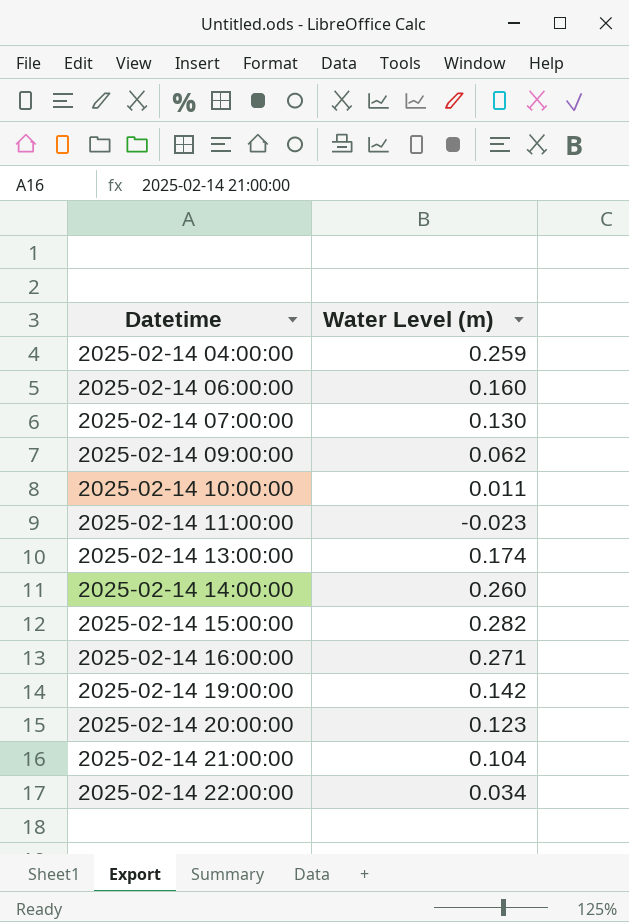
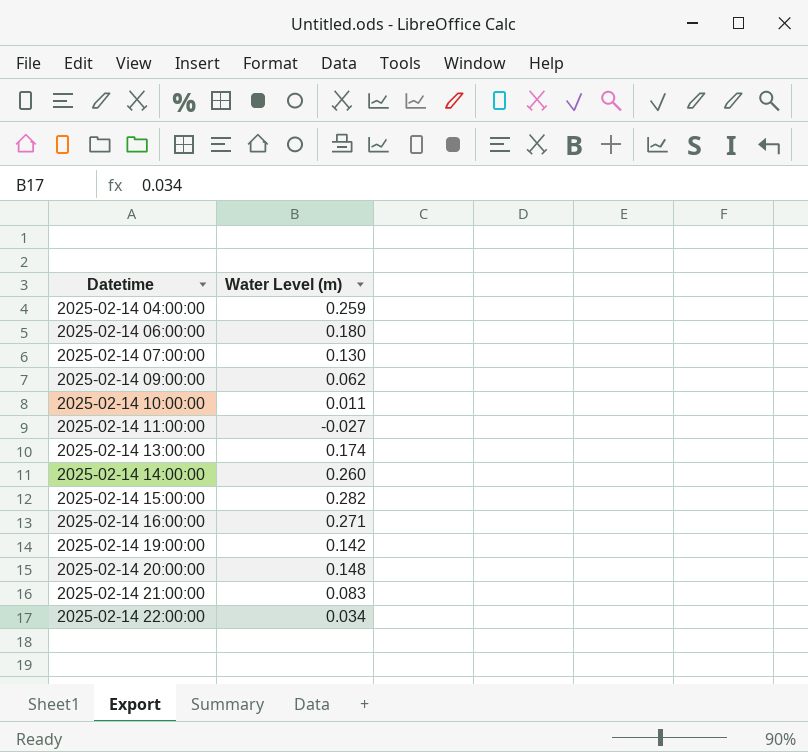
2025-02-14 06:00:00 | Water Level (m): 0.160 -> 0.180
2025-02-14 11:00:00 | Water Level (m): -0.023 -> -0.027
2025-02-14 20:00:00 | Water Level (m): 0.123 -> 0.148
2025-02-14 21:00:00 | Water Level (m): 0.104 -> 0.083

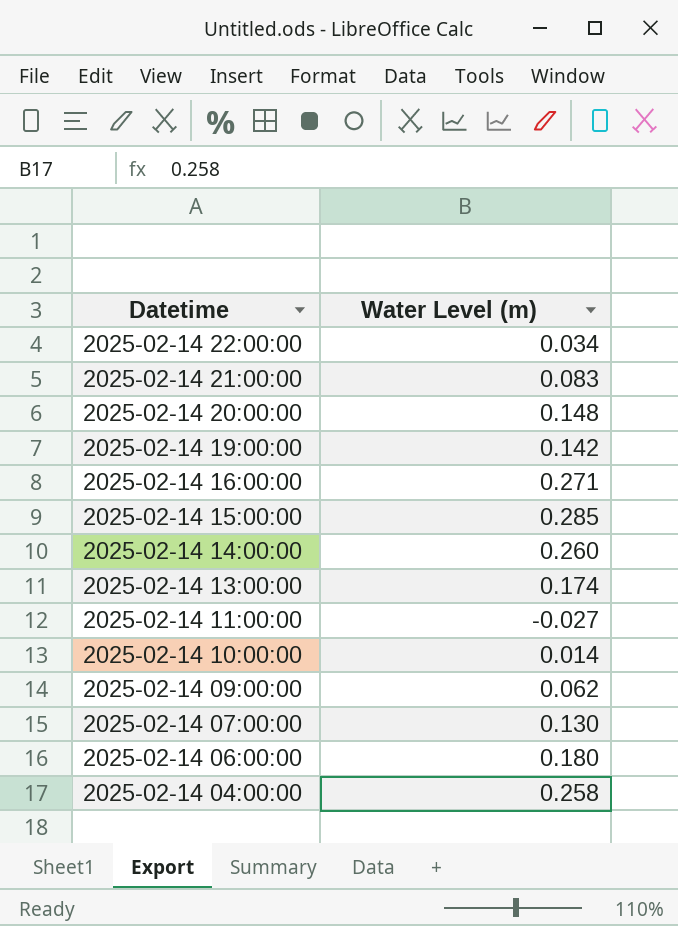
row order: Datetime ascending -> Datetime descending
2025-02-14 15:00:00 | Water Level (m): 0.282 -> 0.285
2025-02-14 10:00:00 | Water Level (m): 0.011 -> 0.014
2025-02-14 04:00:00 | Water Level (m): 0.259 -> 0.258

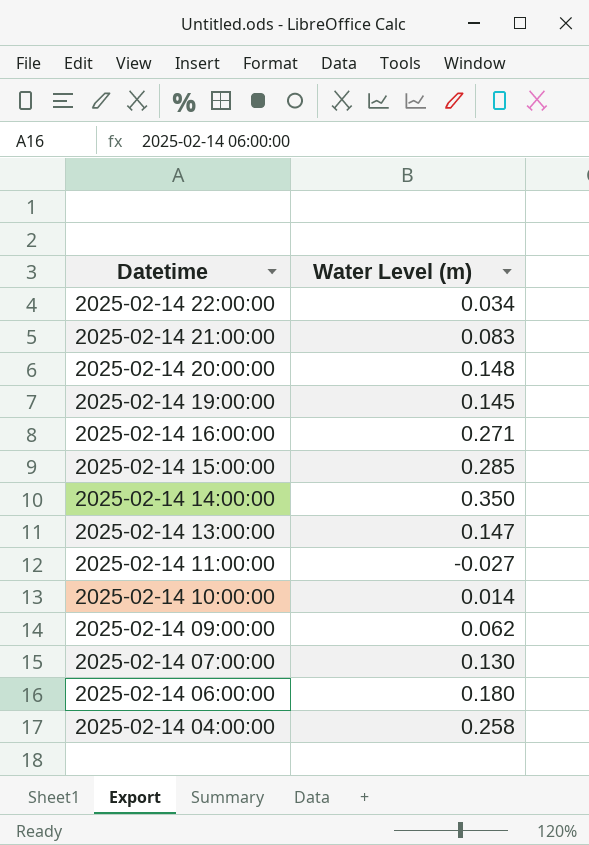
2025-02-14 19:00:00 | Water Level (m): 0.142 -> 0.145
2025-02-14 14:00:00 | Water Level (m): 0.260 -> 0.350
2025-02-14 13:00:00 | Water Level (m): 0.174 -> 0.147

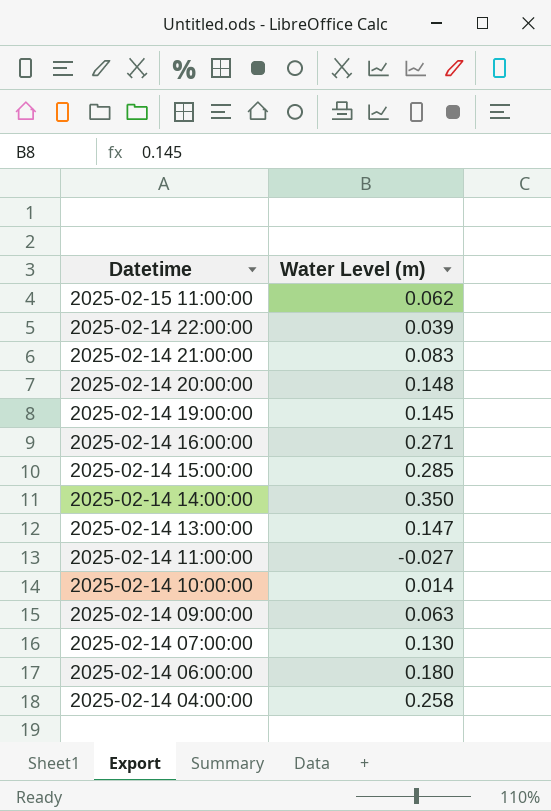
row 2025-02-15 11:00:00: none -> 0.062
2025-02-14 22:00:00 | Water Level (m): 0.034 -> 0.039
2025-02-14 09:00:00 | Water Level (m): 0.062 -> 0.063

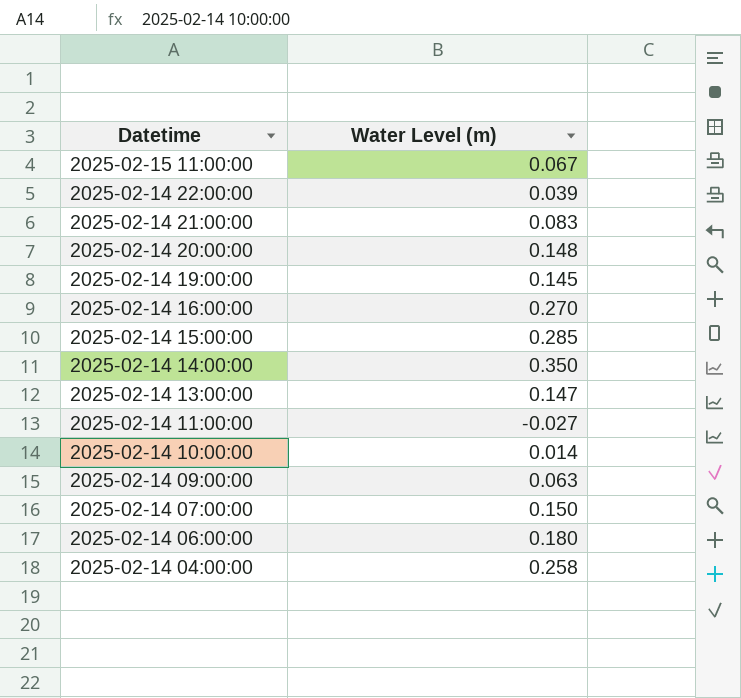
2025-02-15 11:00:00 | Water Level (m): 0.062 -> 0.067
2025-02-14 16:00:00 | Water Level (m): 0.271 -> 0.270
2025-02-14 07:00:00 | Water Level (m): 0.130 -> 0.150

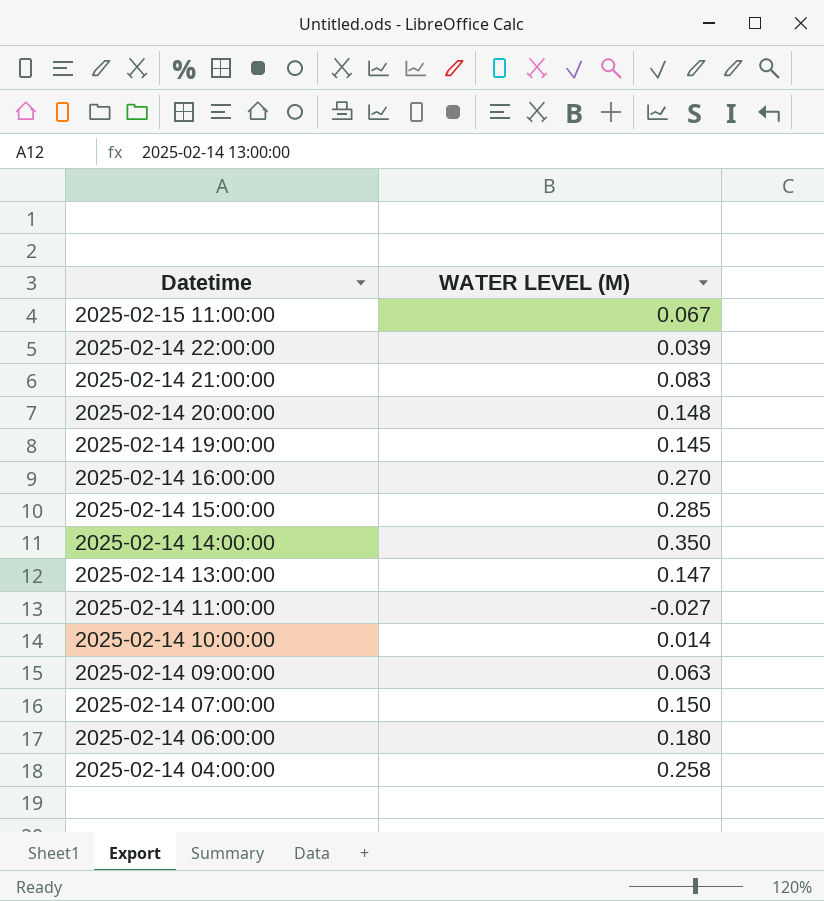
column name: Water Level (m) -> WATER LEVEL (M)

